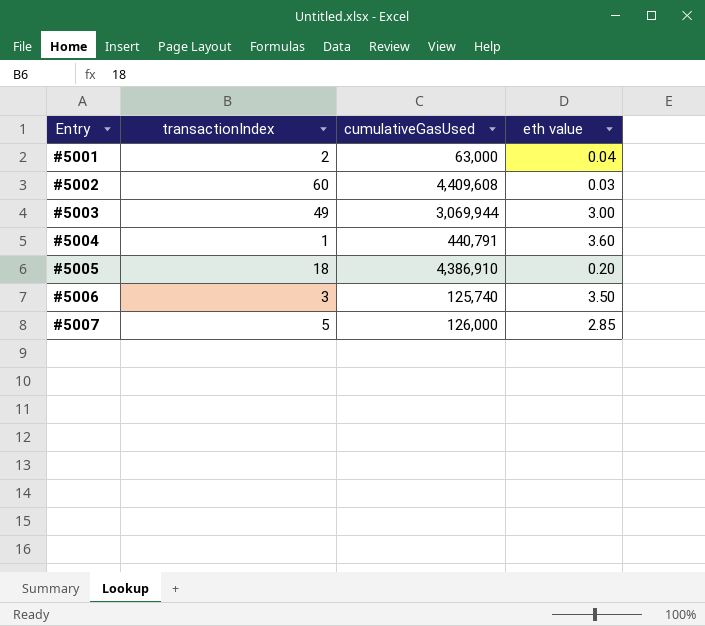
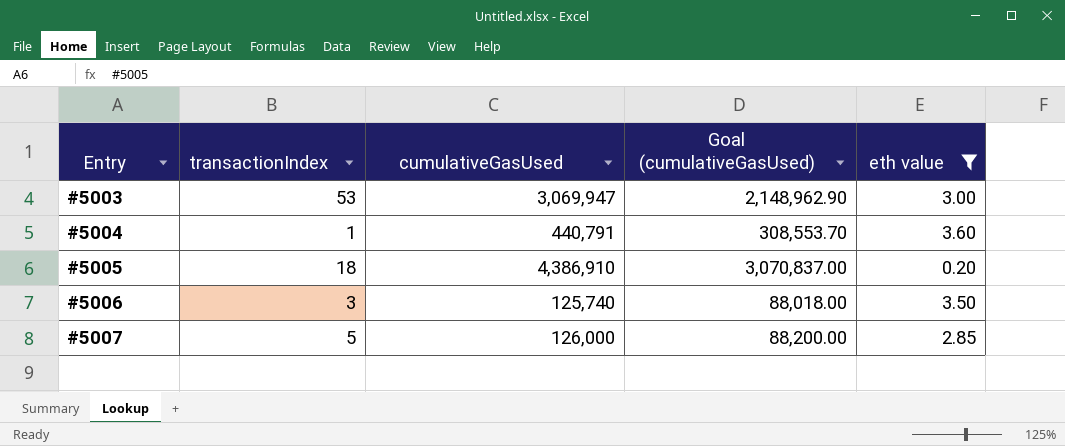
filter: none -> eth value >= 0.20
column Goal (cumulativeGasUsed) | formula: none -> [cumulativeGasUsed] * 0.7
#5003 | transactionIndex: 49 -> 53
#5003 | cumulativeGasUsed: 3,069,944 -> 3,069,947

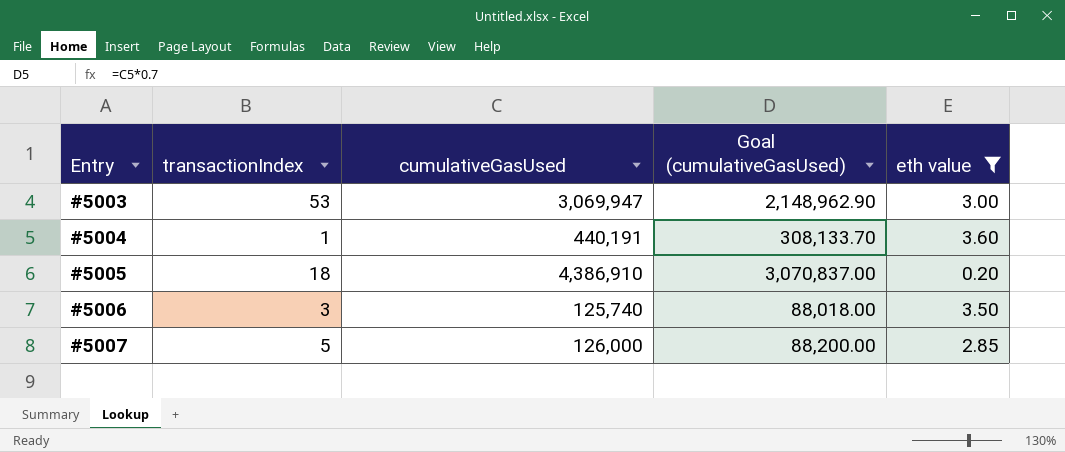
#5004 | cumulativeGasUsed: 440,791 -> 440,191
#5004 | Goal (cumulativeGasUsed): 308,553.70 -> 308,133.70

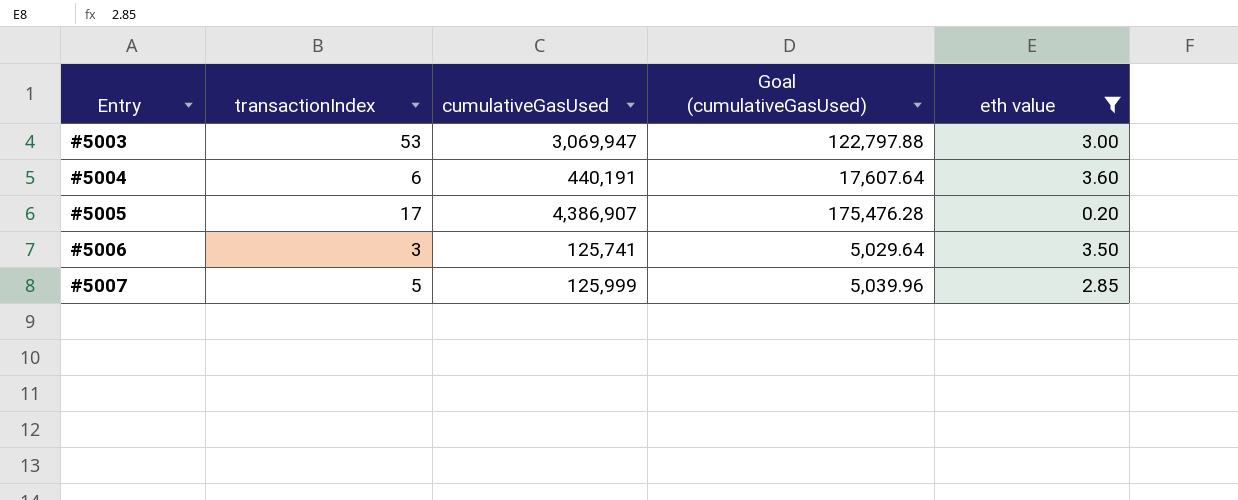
column Goal (cumulativeGasUsed) | formula: [cumulativeGasUsed] * 0.7 -> [cumulativeGasUsed] * 0.04
#5004 | transactionIndex: 1 -> 6
#5005 | transactionIndex: 18 -> 17
#5005 | cumulativeGasUsed: 4,386,910 -> 4,386,907
#5006 | cumulativeGasUsed: 125,740 -> 125,741
#5007 | cumulativeGasUsed: 126,000 -> 125,999

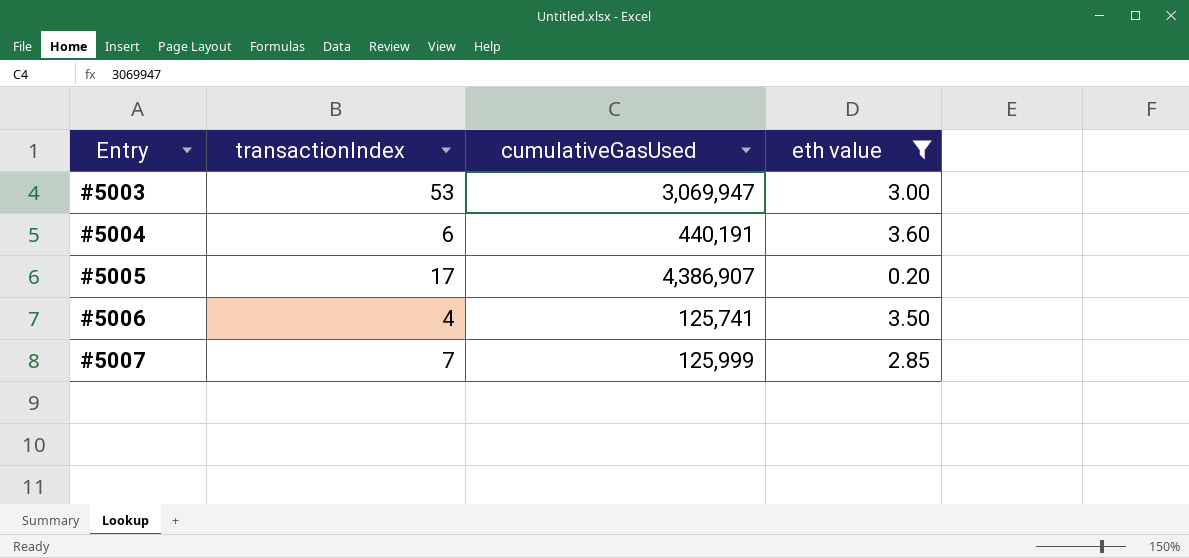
column Goal (cumulativeGasUsed) | formula: [cumulativeGasUsed] * 0.04 -> none
#5006 | transactionIndex: 3 -> 4
#5007 | transactionIndex: 5 -> 7

